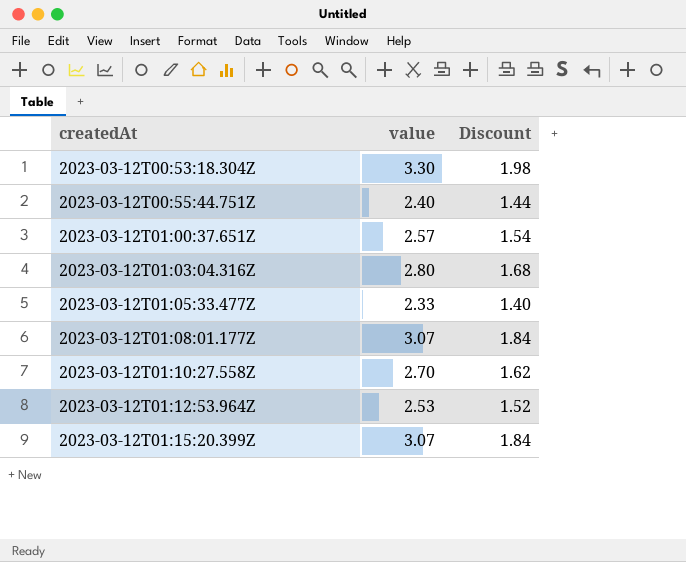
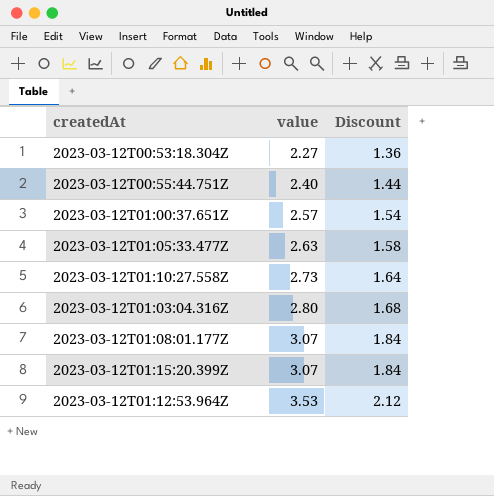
row order: createdAt ascending -> value ascending
2023-03-12T00:53:18.304Z | value: 3.30 -> 2.27
2023-03-12T00:53:18.304Z | Discount: 1.98 -> 1.36
2023-03-12T01:05:33.477Z | value: 2.33 -> 2.63
2023-03-12T01:05:33.477Z | Discount: 1.40 -> 1.58
2023-03-12T01:10:27.558Z | value: 2.70 -> 2.73
2023-03-12T01:10:27.558Z | Discount: 1.62 -> 1.64
2023-03-12T01:12:53.964Z | value: 2.53 -> 3.53
2023-03-12T01:12:53.964Z | Discount: 1.52 -> 2.12

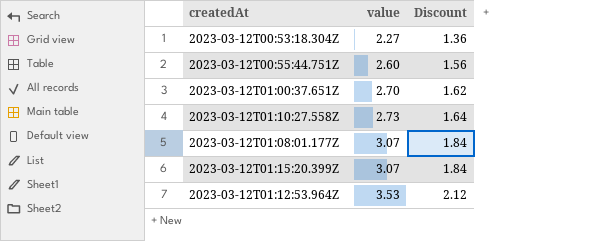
row 2023-03-12T01:05:33.477Z: 2.63 | 1.58 -> none
row 2023-03-12T01:03:04.316Z: 2.80 | 1.68 -> none
2023-03-12T00:55:44.751Z | value: 2.40 -> 2.60
2023-03-12T00:55:44.751Z | Discount: 1.44 -> 1.56
2023-03-12T01:00:37.651Z | value: 2.57 -> 2.70
2023-03-12T01:00:37.651Z | Discount: 1.54 -> 1.62

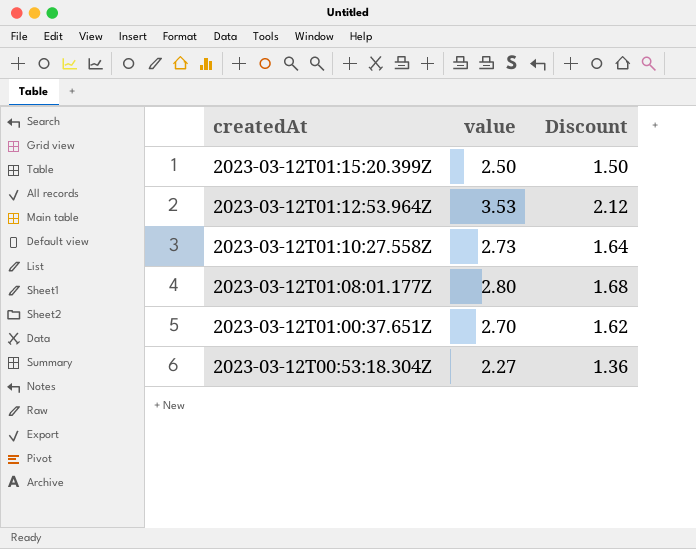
row order: value ascending -> createdAt descending
row 2023-03-12T00:55:44.751Z: 2.60 | 1.56 -> none
2023-03-12T01:15:20.399Z | value: 3.07 -> 2.50
2023-03-12T01:15:20.399Z | Discount: 1.84 -> 1.50
2023-03-12T01:08:01.177Z | value: 3.07 -> 2.80
2023-03-12T01:08:01.177Z | Discount: 1.84 -> 1.68

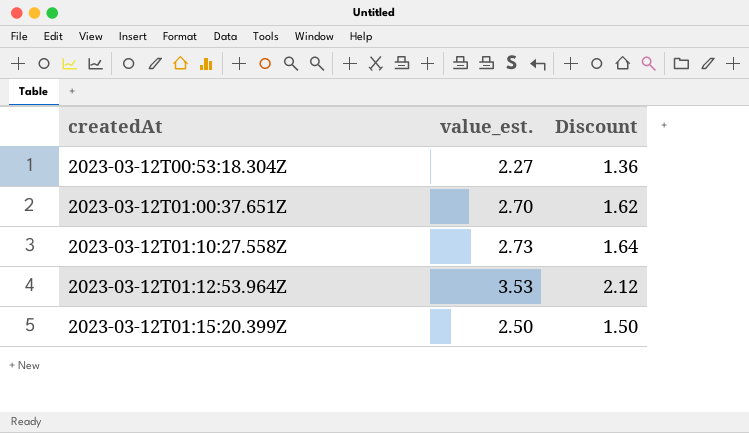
row order: createdAt descending -> createdAt ascending
column name: value -> value_est.
row 2023-03-12T01:08:01.177Z: 2.80 | 1.68 -> none

